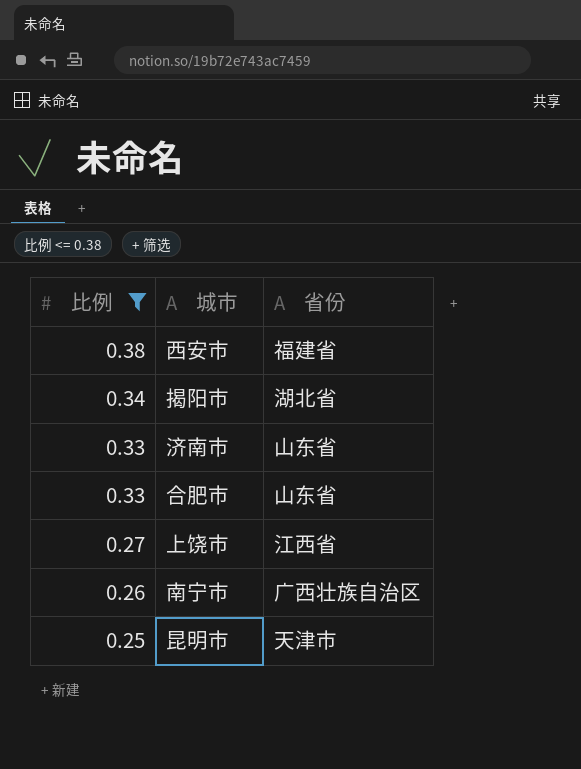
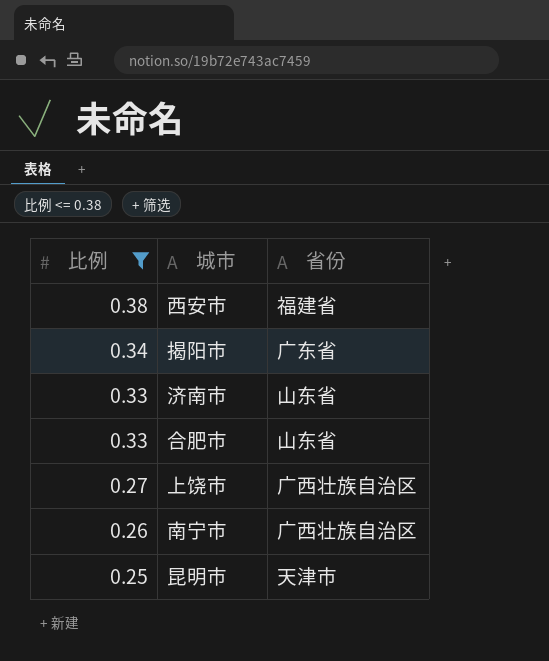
揭阳市 | 省份: 湖北省 -> 广东省
上饶市 | 省份: 江西省 -> 广西壮族自治区

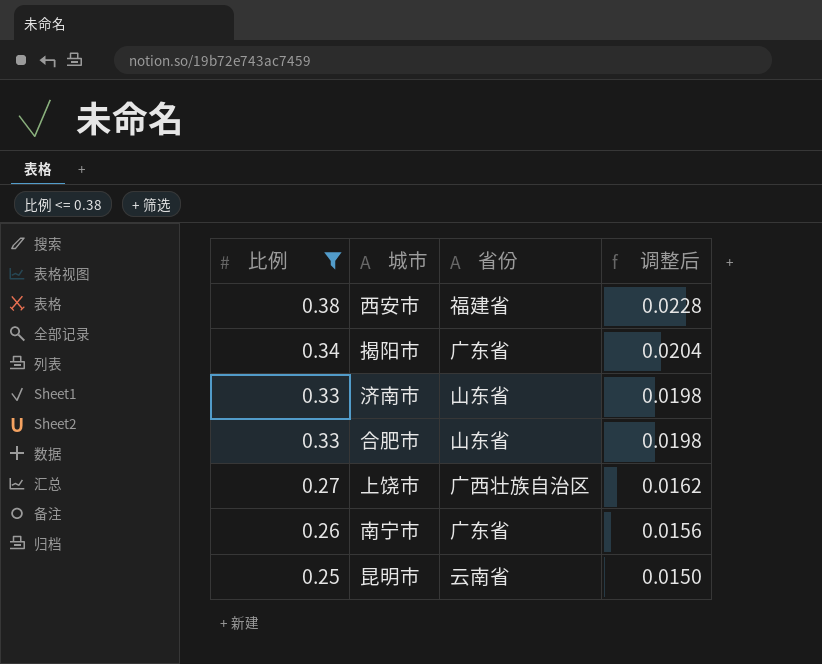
column 调整后 | formula: none -> [比例] * 0.06
南宁市 | 省份: 广西壮族自治区 -> 广东省
昆明市 | 省份: 天津市 -> 云南省

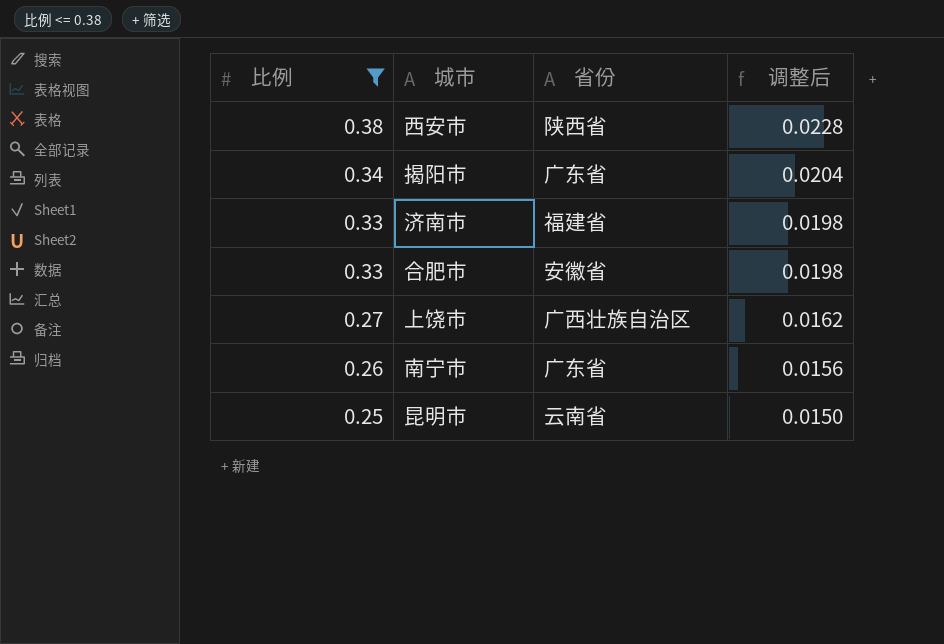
西安市 | 省份: 福建省 -> 陕西省
济南市 | 省份: 山东省 -> 福建省
合肥市 | 省份: 山东省 -> 安徽省

